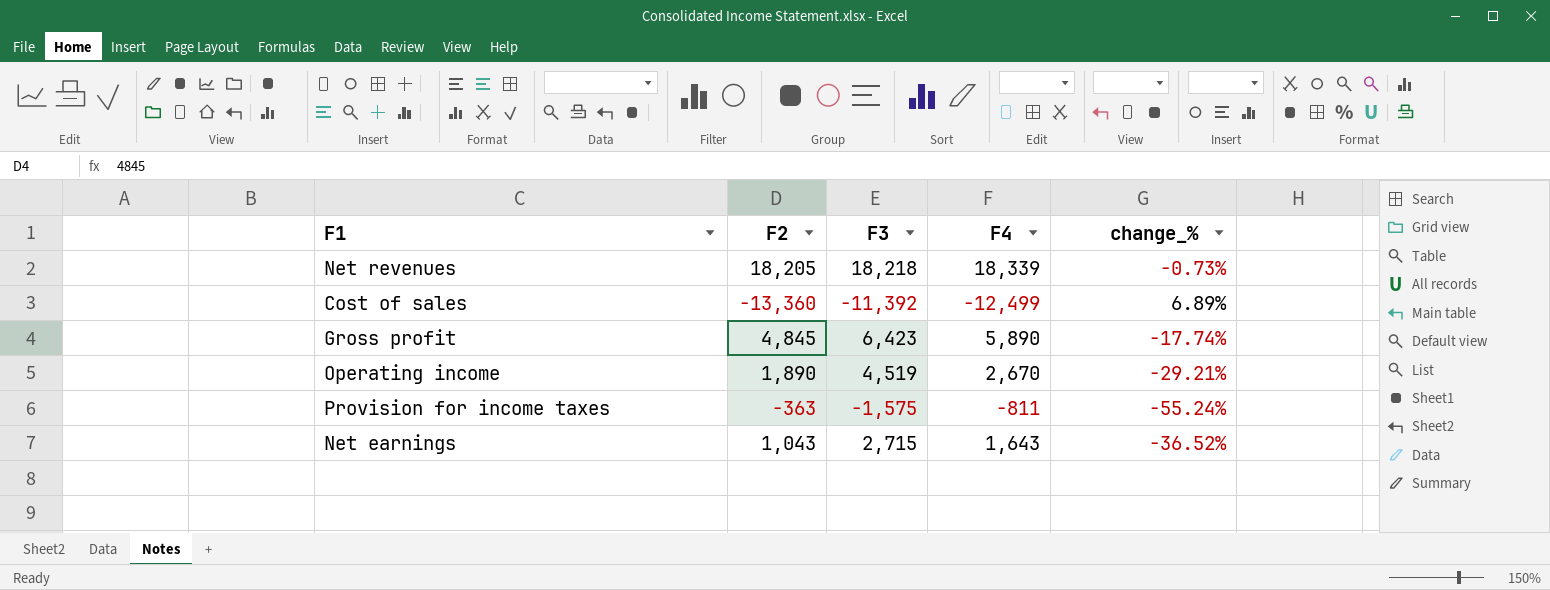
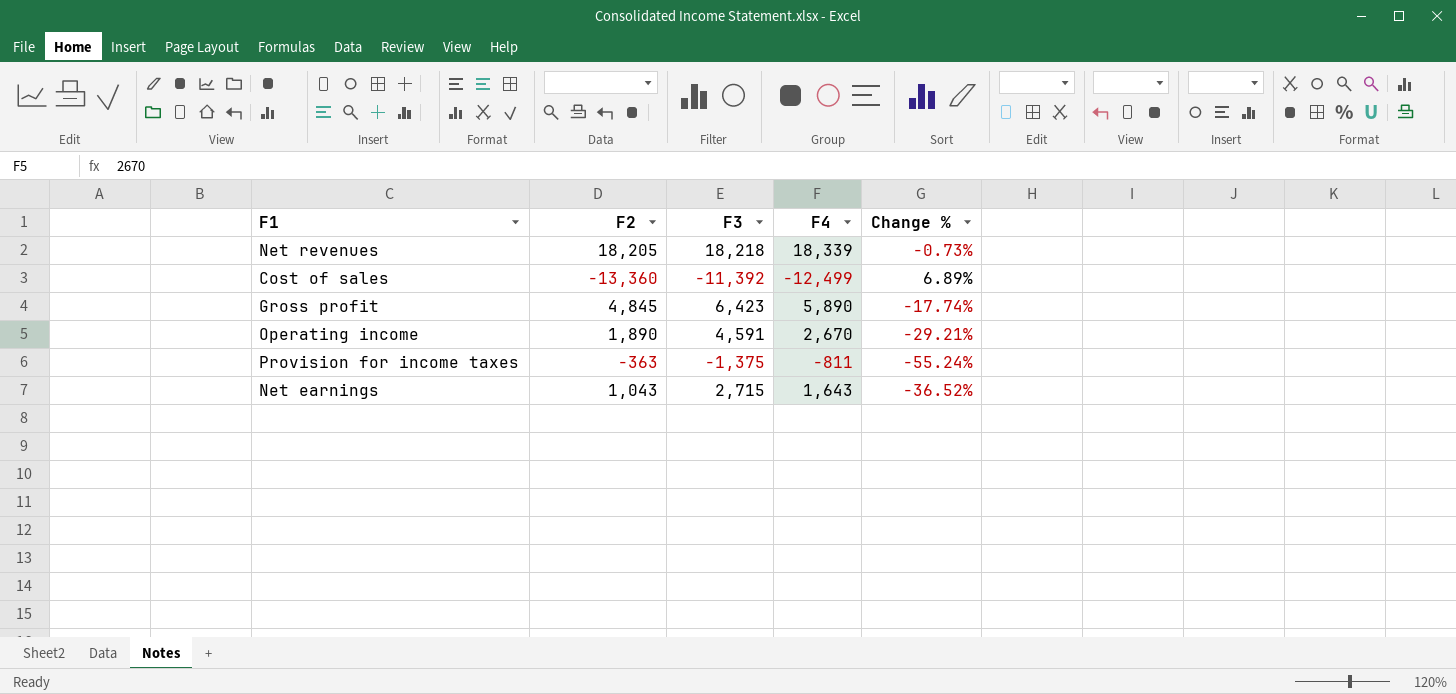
column name: change_% -> Change %
Operating income | F3: 4,519 -> 4,591
Provision for income taxes | F3: -1,575 -> -1,375

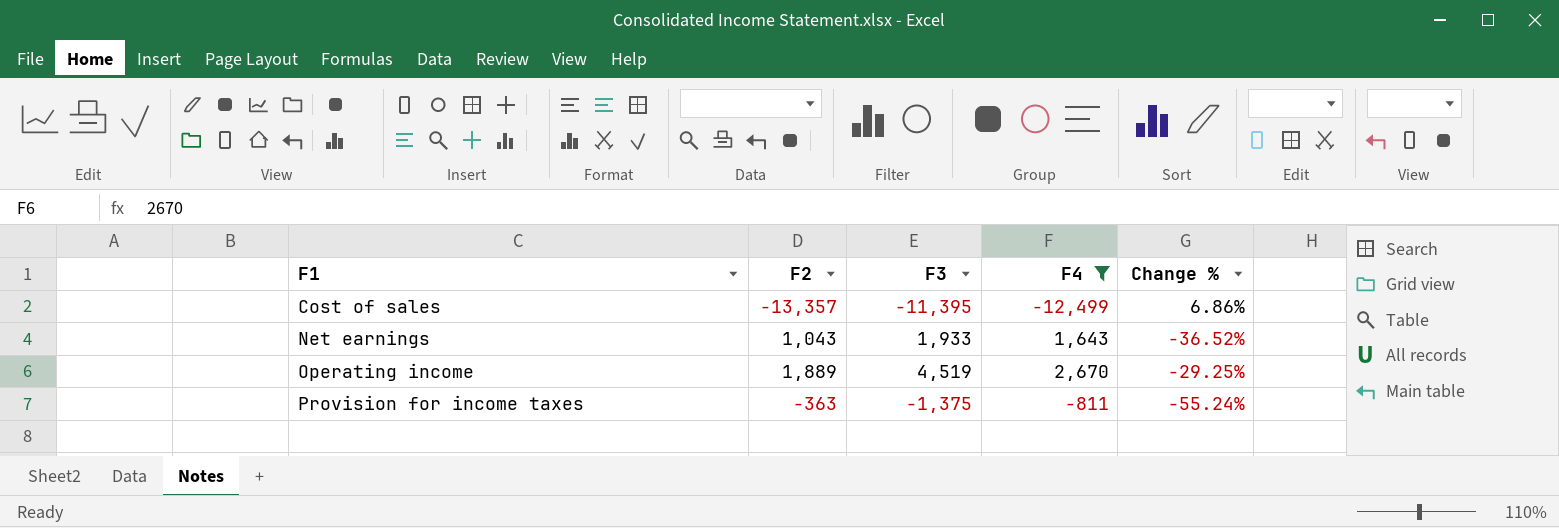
filter: none -> F4 <= 2,670
row order: none -> F1 ascending
Cost of sales | F2: -13,360 -> -13,357
Cost of sales | F3: -11,392 -> -11,395
Cost of sales | Change %: 6.89% -> 6.86%
Net earnings | F3: 2,715 -> 1,933
Operating income | F2: 1,890 -> 1,889
Operating income | F3: 4,591 -> 4,519
Operating income | Change %: -29.21% -> -29.25%

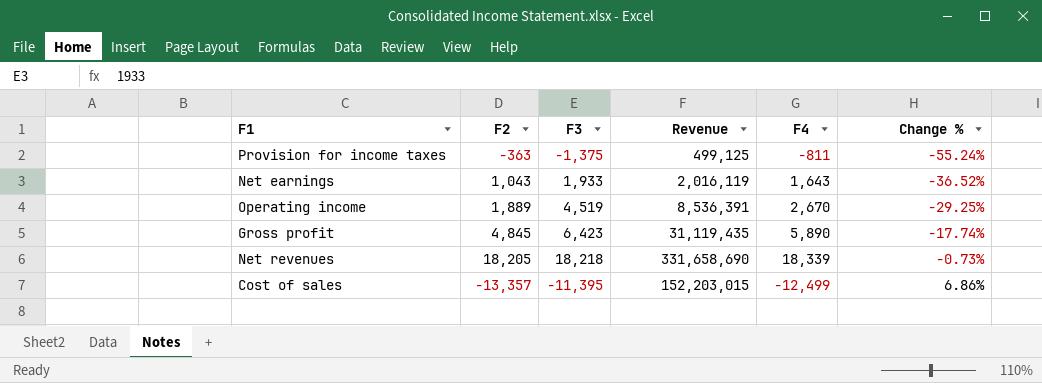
filter: F4 <= 2,670 -> none
row order: F1 ascending -> Change % ascending
column Revenue | formula: none -> [F2] * [F3]

